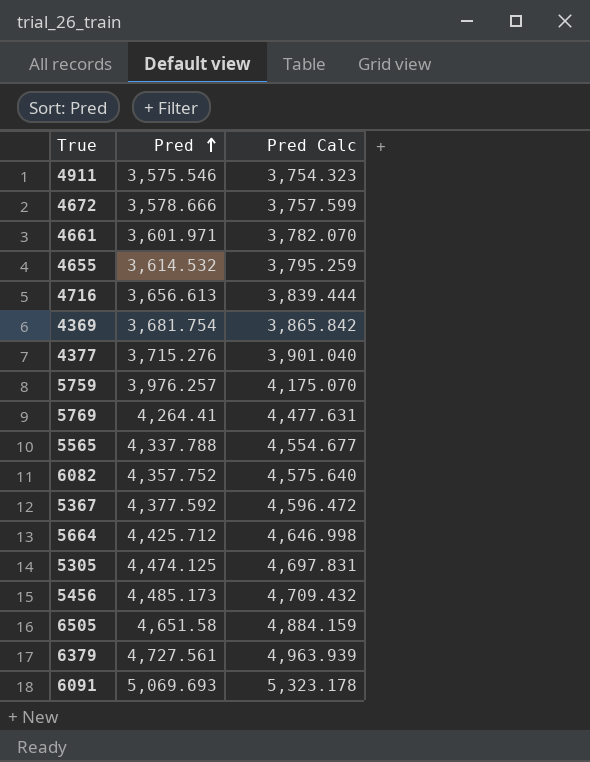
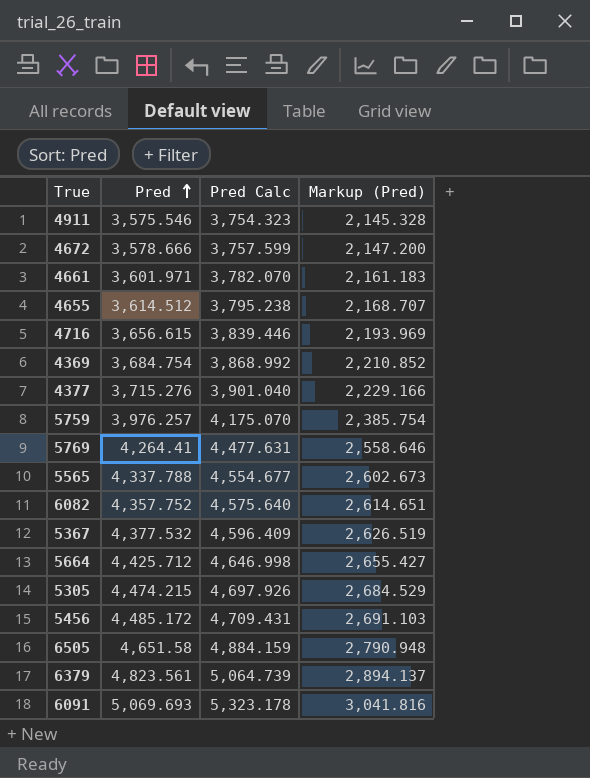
column Markup (Pred) | formula: none -> [Pred] * 0.6
4655 | Pred: 3,614.532 -> 3,614.512
4655 | Pred Calc: 3,795.259 -> 3,795.238
4716 | Pred: 3,656.613 -> 3,656.615
4716 | Pred Calc: 3,839.444 -> 3,839.446
4369 | Pred: 3,681.754 -> 3,684.754
4369 | Pred Calc: 3,865.842 -> 3,868.992
5367 | Pred: 4,377.592 -> 4,377.532
5367 | Pred Calc: 4,596.472 -> 4,596.409
5305 | Pred: 4,474.125 -> 4,474.215
5305 | Pred Calc: 4,697.831 -> 4,697.926
5456 | Pred: 4,485.173 -> 4,485.172
5456 | Pred Calc: 4,709.432 -> 4,709.431
6379 | Pred: 4,727.561 -> 4,823.561
6379 | Pred Calc: 4,963.939 -> 5,064.739

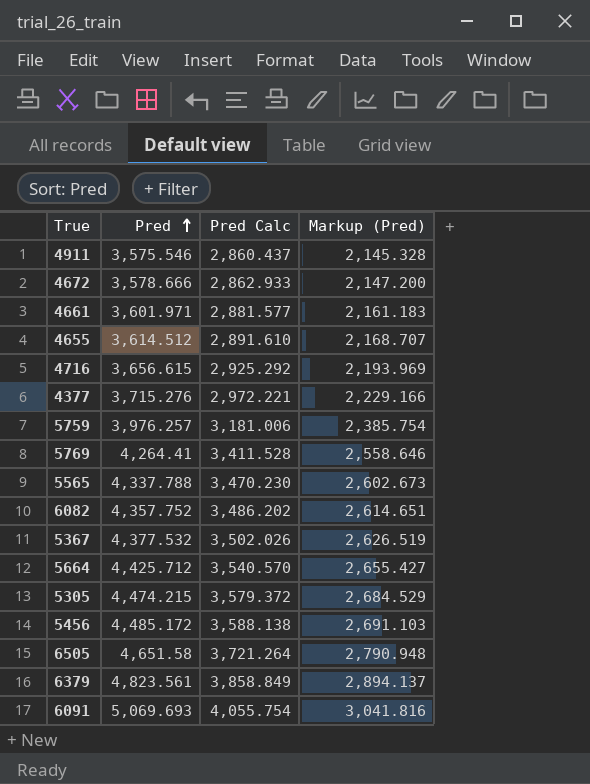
column Pred Calc | formula: [Pred] * 1.05 -> [Pred] * 0.8
row 4369: 3,684.754 | 3,868.992 | 2,210.852 -> none

